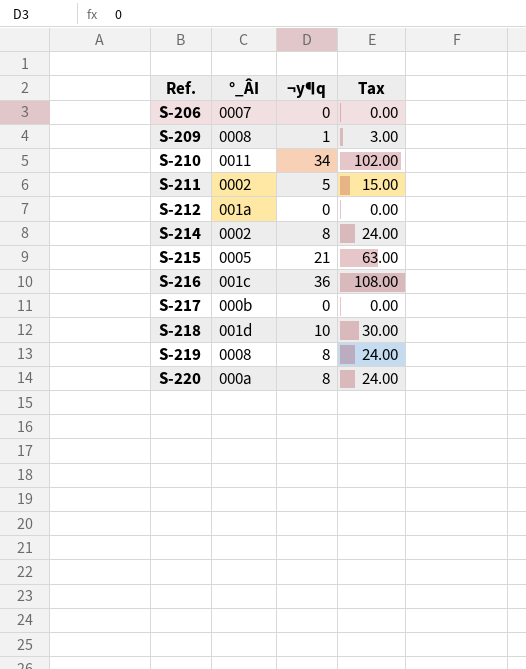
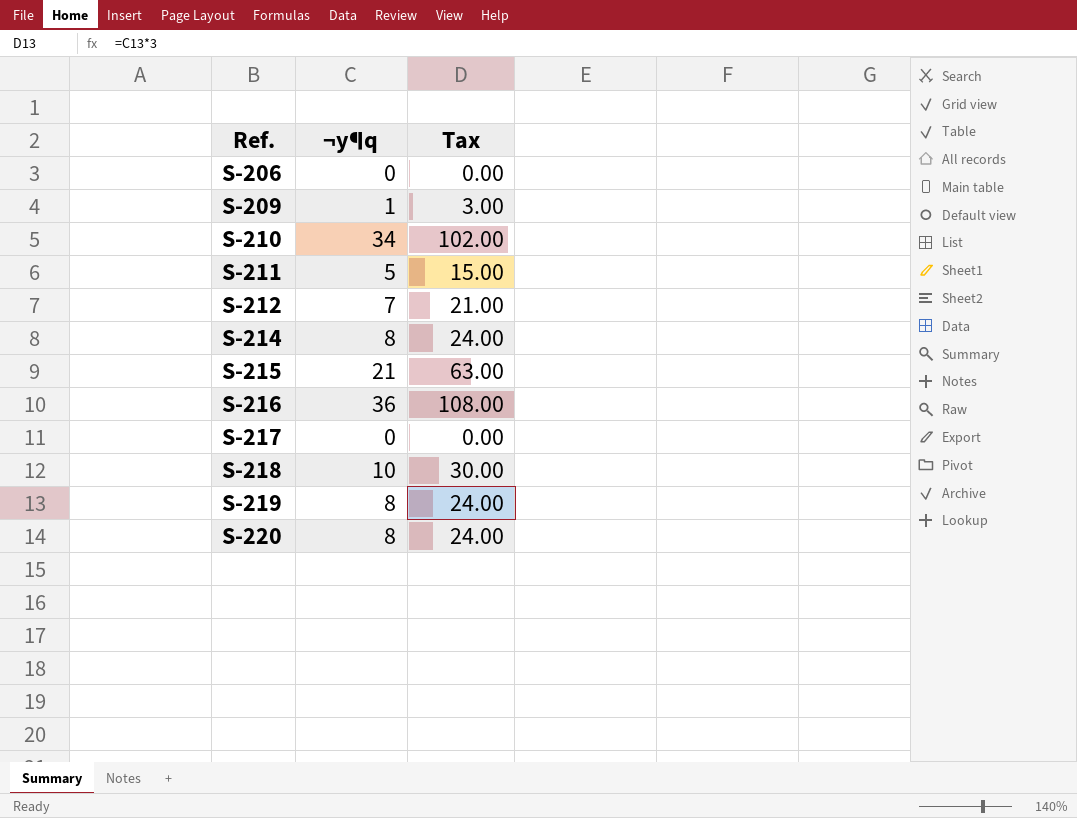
column °_ÂI | position: 2 -> none
S-212 | ¬y¶q: 0 -> 7
S-212 | Tax: 0.00 -> 21.00

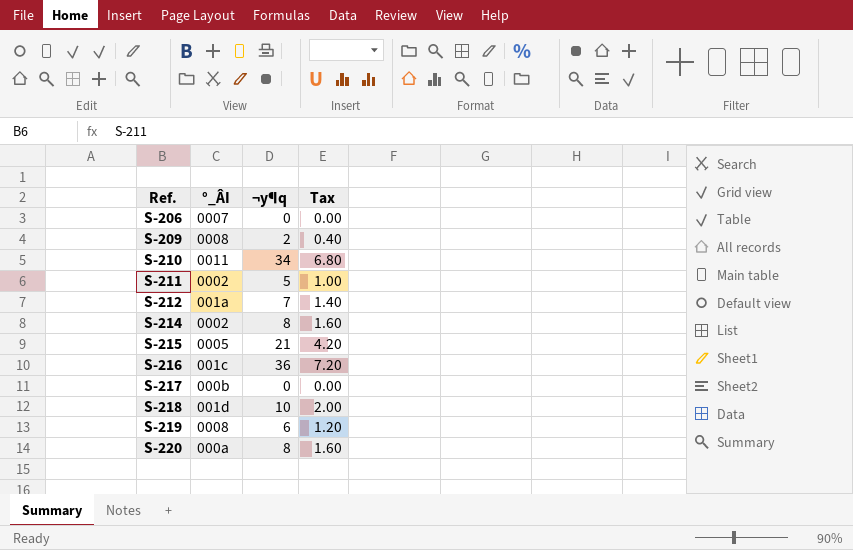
column °_ÂI | position: none -> 2
column Tax | formula: [¬y¶q] * 3 -> [¬y¶q] * 0.2
S-209 | ¬y¶q: 1 -> 2
S-219 | ¬y¶q: 8 -> 6

